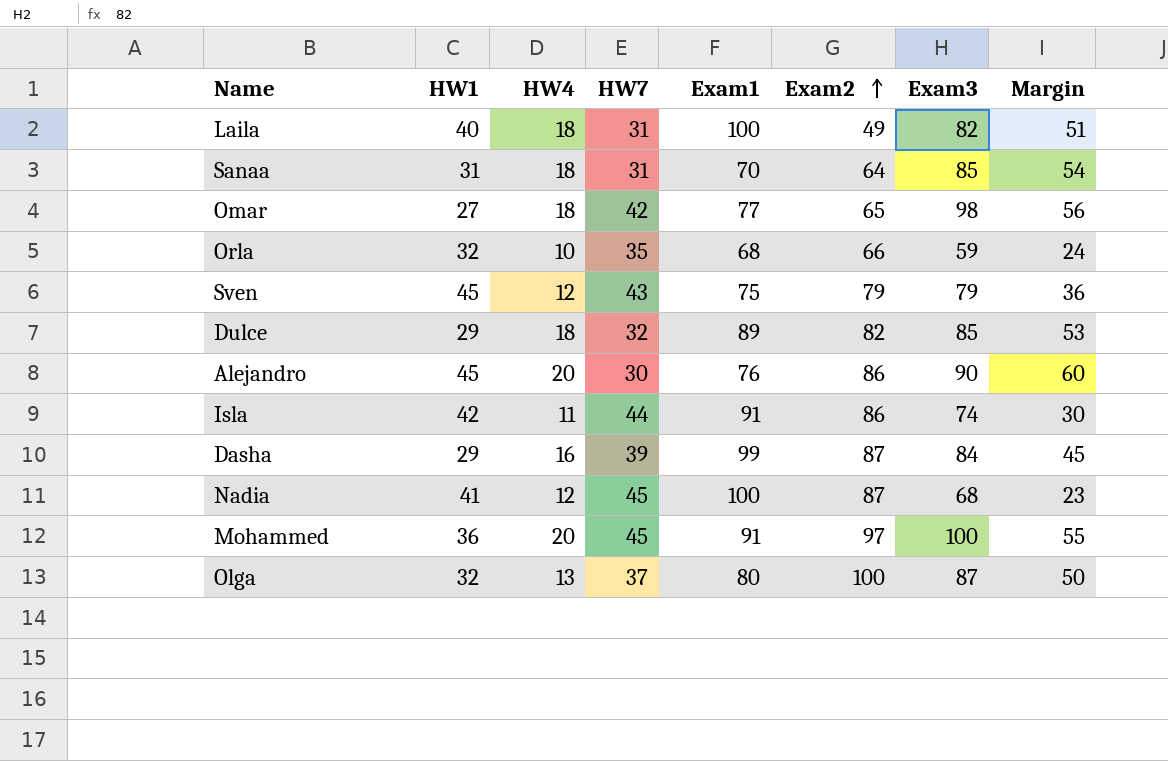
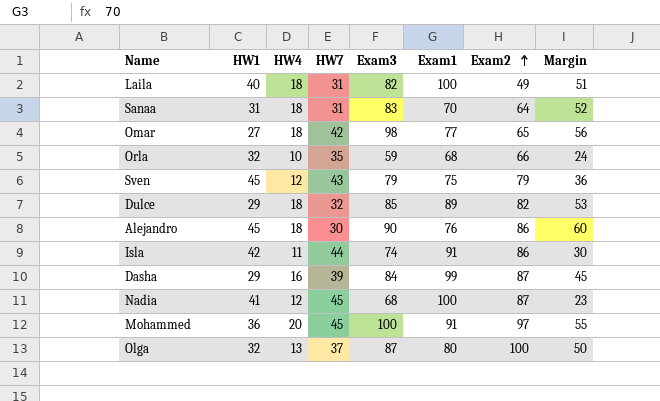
column Exam3 | position: 7 -> 5
Sanaa | Exam3: 85 -> 83
Sanaa | Margin: 54 -> 52
Alejandro | HW4: 20 -> 18

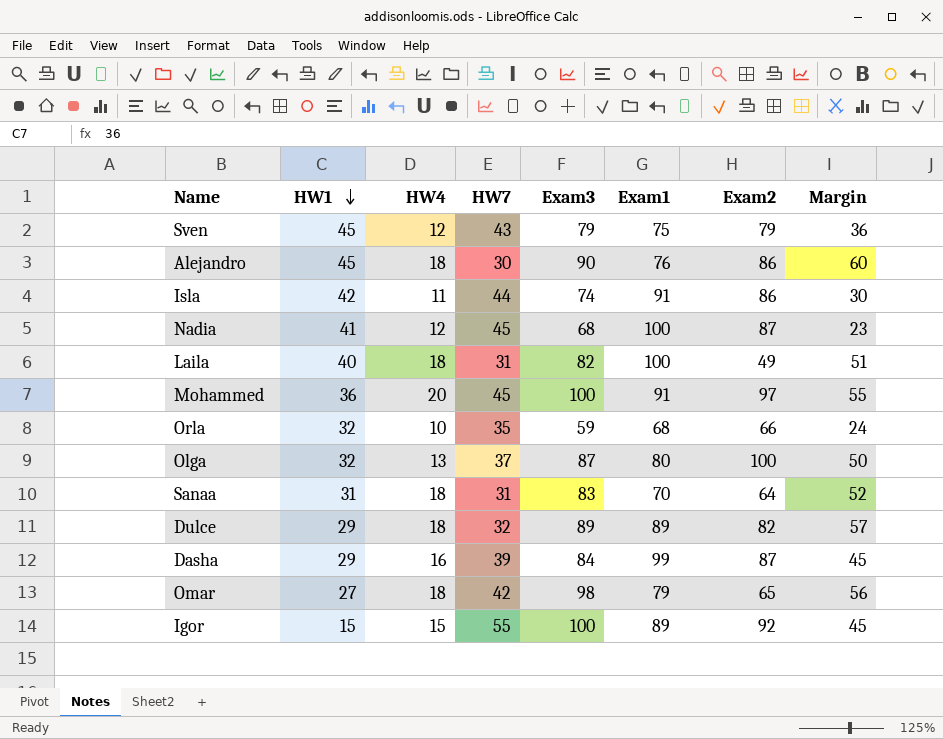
row order: Exam2 ascending -> HW1 descending
Dulce | Exam3: 85 -> 89
Dulce | Margin: 53 -> 57
Omar | Exam1: 77 -> 79
row Igor: none -> 15 | 15 | 55 | 100 | 89 | 92 | 45

